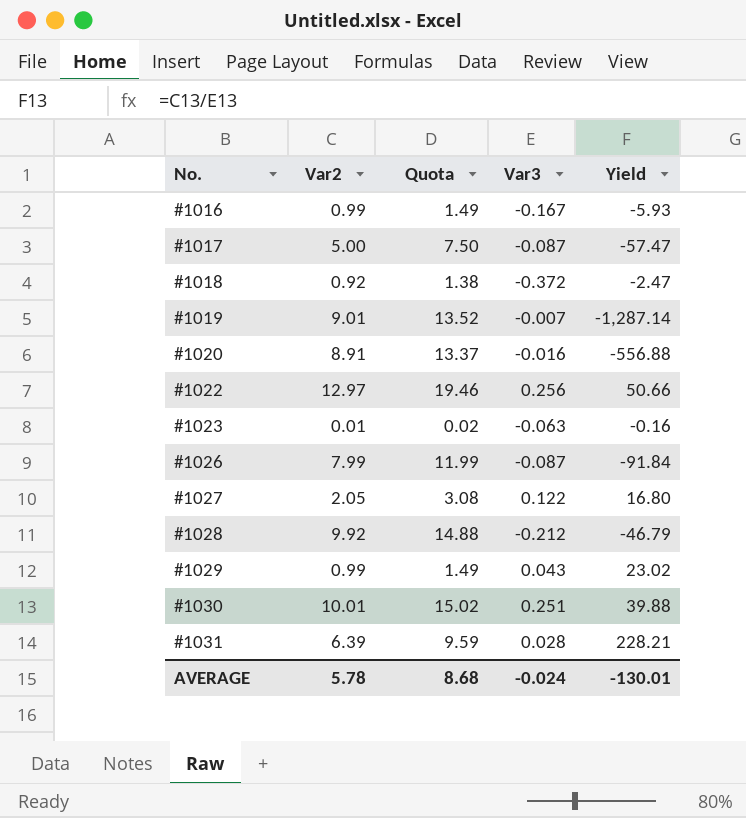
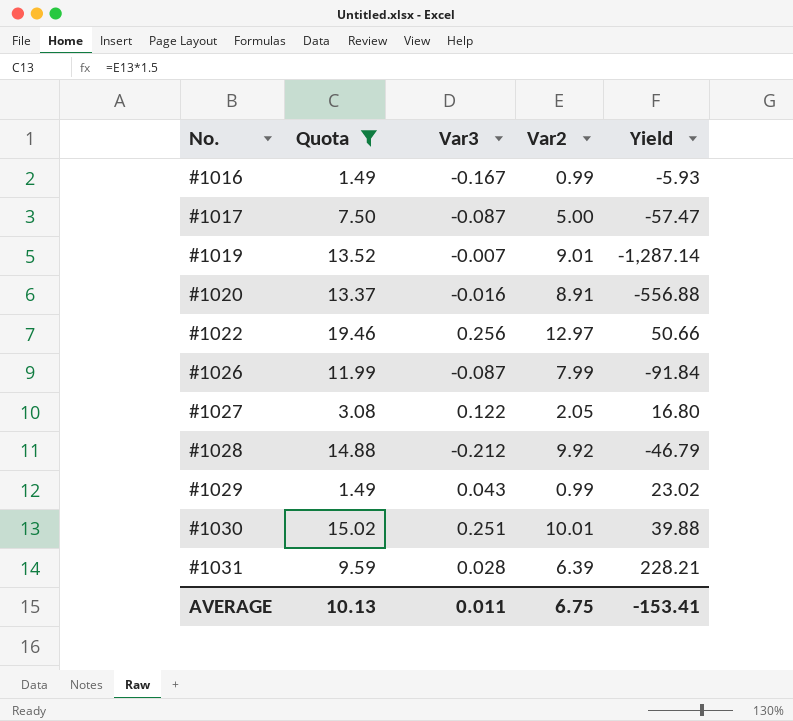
filter: none -> Quota >= 1.49
column Var2 | position: 2 -> 4
AVERAGE | Quota: 8.68 -> 10.13
AVERAGE | Var3: -0.024 -> 0.011
AVERAGE | Var2: 5.78 -> 6.75
AVERAGE | Yield: -130.01 -> -153.41

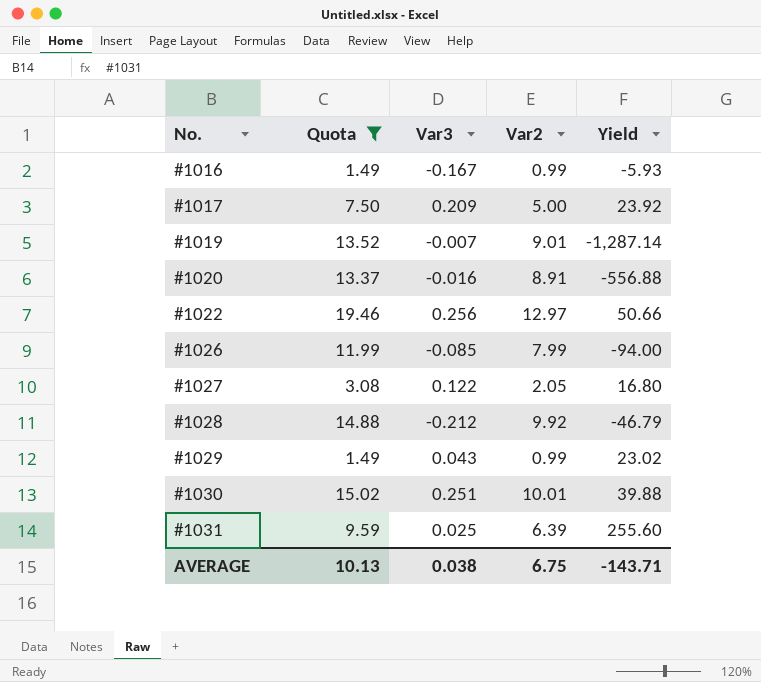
#1017 | Var3: -0.087 -> 0.209
#1017 | Yield: -57.47 -> 23.92
#1026 | Var3: -0.087 -> -0.085
#1026 | Yield: -91.84 -> -94.00
#1031 | Var3: 0.028 -> 0.025
#1031 | Yield: 228.21 -> 255.60
AVERAGE | Var3: 0.011 -> 0.038
AVERAGE | Yield: -153.41 -> -143.71

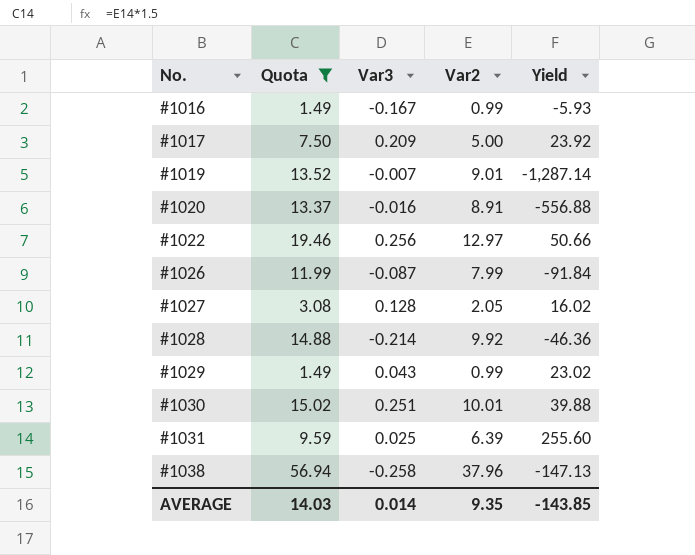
#1026 | Var3: -0.085 -> -0.087
#1026 | Yield: -94.00 -> -91.84
#1027 | Var3: 0.122 -> 0.128
#1027 | Yield: 16.80 -> 16.02
#1028 | Var3: -0.212 -> -0.214
#1028 | Yield: -46.79 -> -46.36
row #1038: none -> 56.94 | -0.258 | 37.96 | -147.13
AVERAGE | Quota: 10.13 -> 14.03
AVERAGE | Var3: 0.038 -> 0.014
AVERAGE | Var2: 6.75 -> 9.35
AVERAGE | Yield: -143.71 -> -143.85

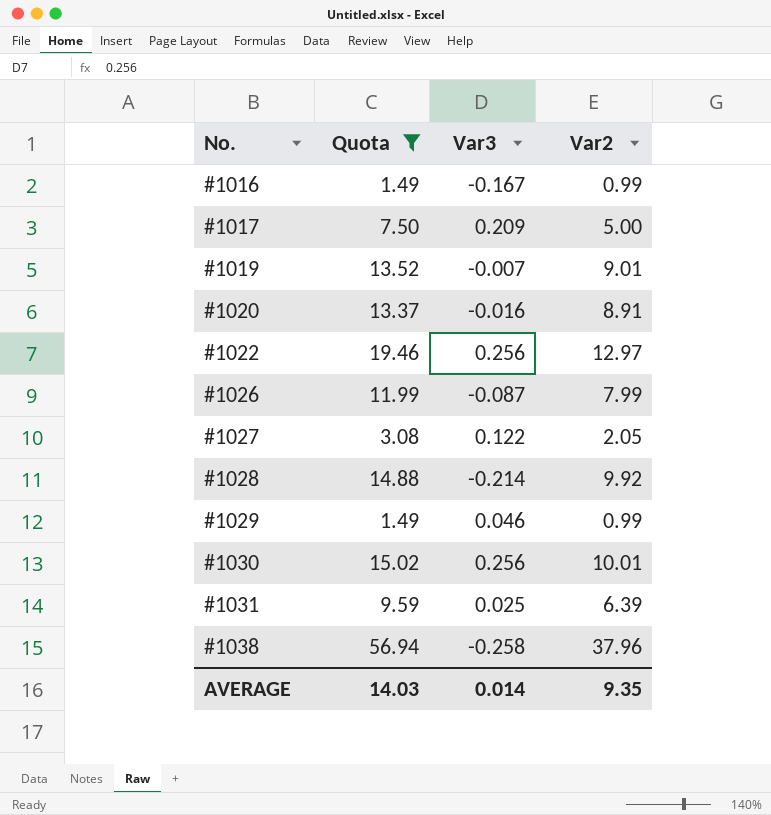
column Yield | formula: [Var2] / [Var3] -> none
#1027 | Var3: 0.128 -> 0.122
#1029 | Var3: 0.043 -> 0.046
#1030 | Var3: 0.251 -> 0.256

